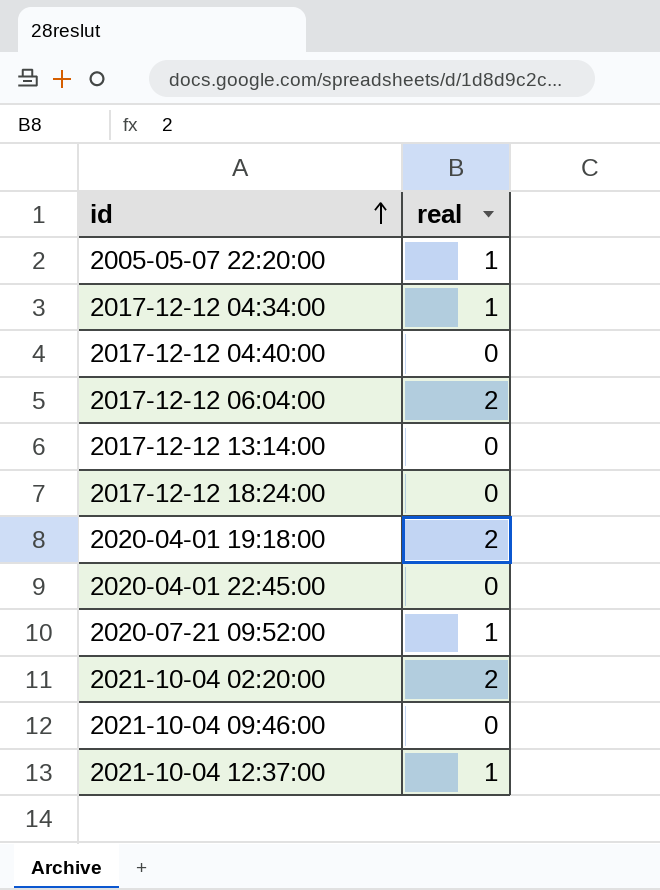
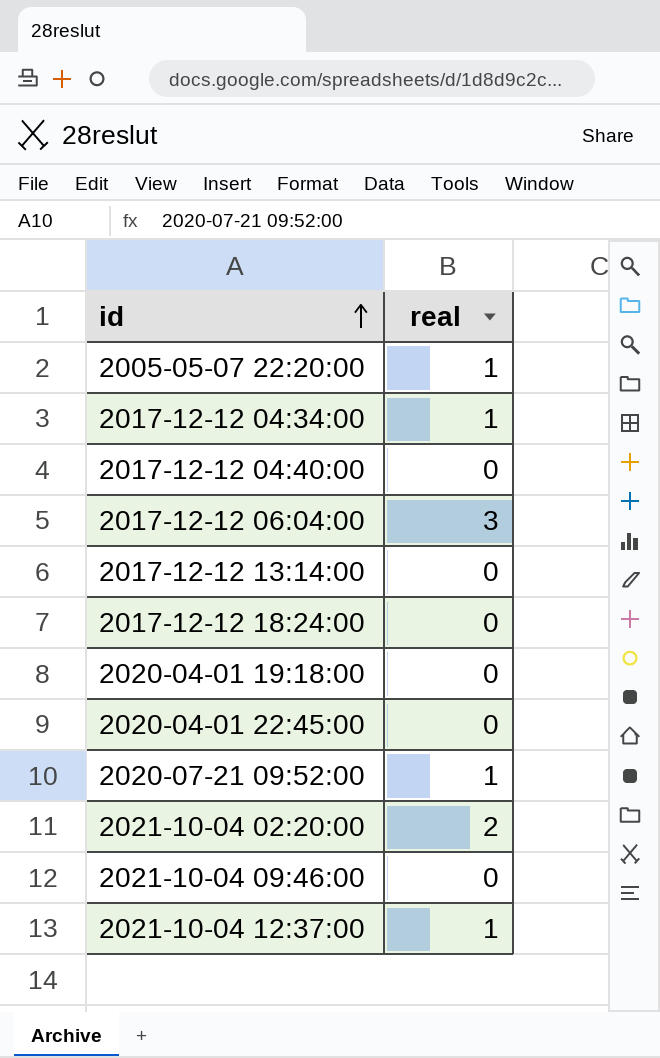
2017-12-12 06:04:00 | real: 2 -> 3
2020-04-01 19:18:00 | real: 2 -> 0

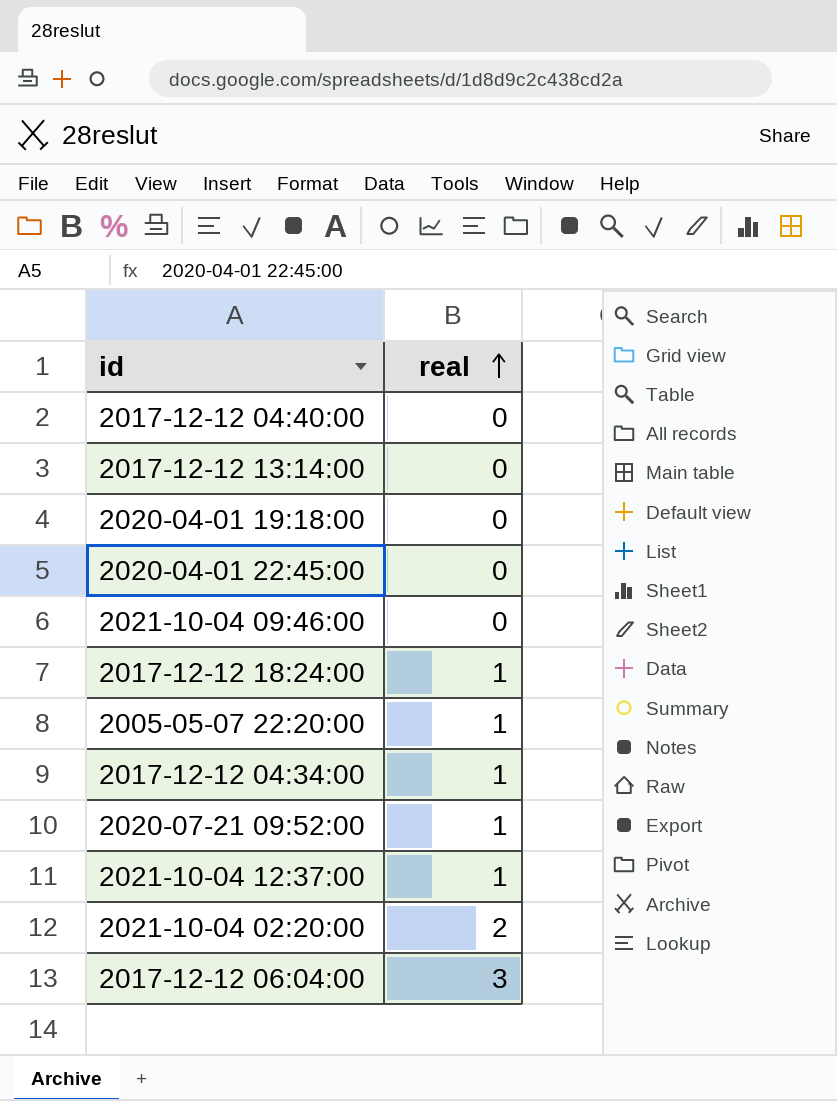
row order: id ascending -> real ascending
2017-12-12 18:24:00 | real: 0 -> 1

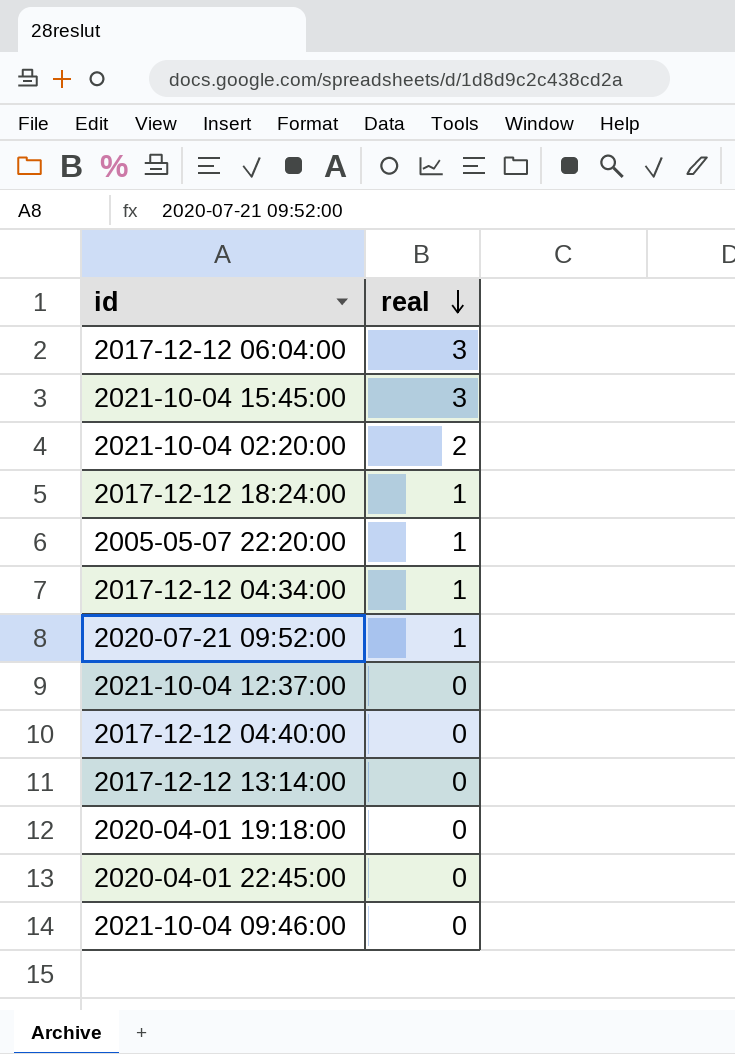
row order: real ascending -> real descending
row 2021-10-04 15:45:00: none -> 3
2021-10-04 12:37:00 | real: 1 -> 0

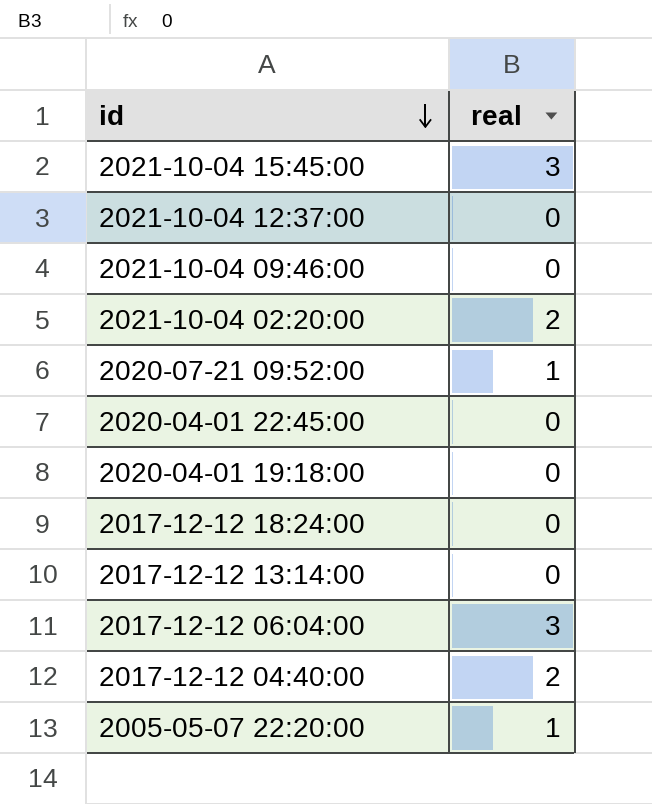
row order: real descending -> id descending
row 2017-12-12 04:34:00: 1 -> none
2017-12-12 18:24:00 | real: 1 -> 0
2017-12-12 04:40:00 | real: 0 -> 2

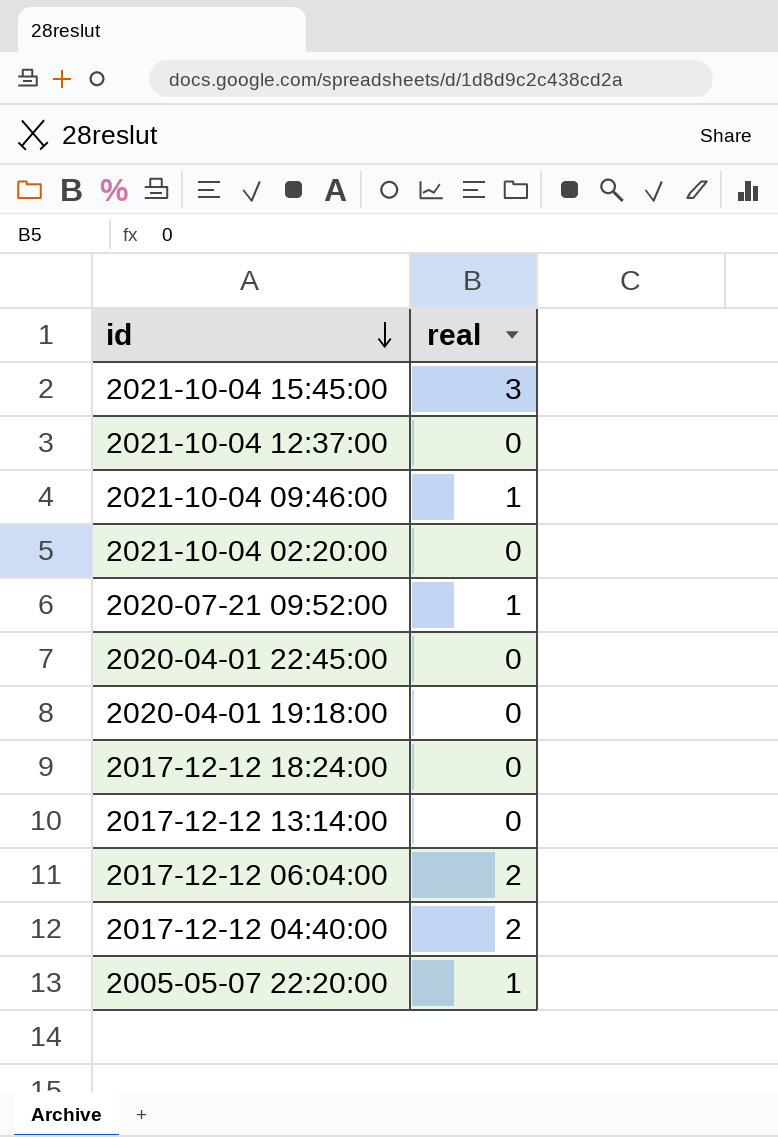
2021-10-04 09:46:00 | real: 0 -> 1
2021-10-04 02:20:00 | real: 2 -> 0
2017-12-12 06:04:00 | real: 3 -> 2

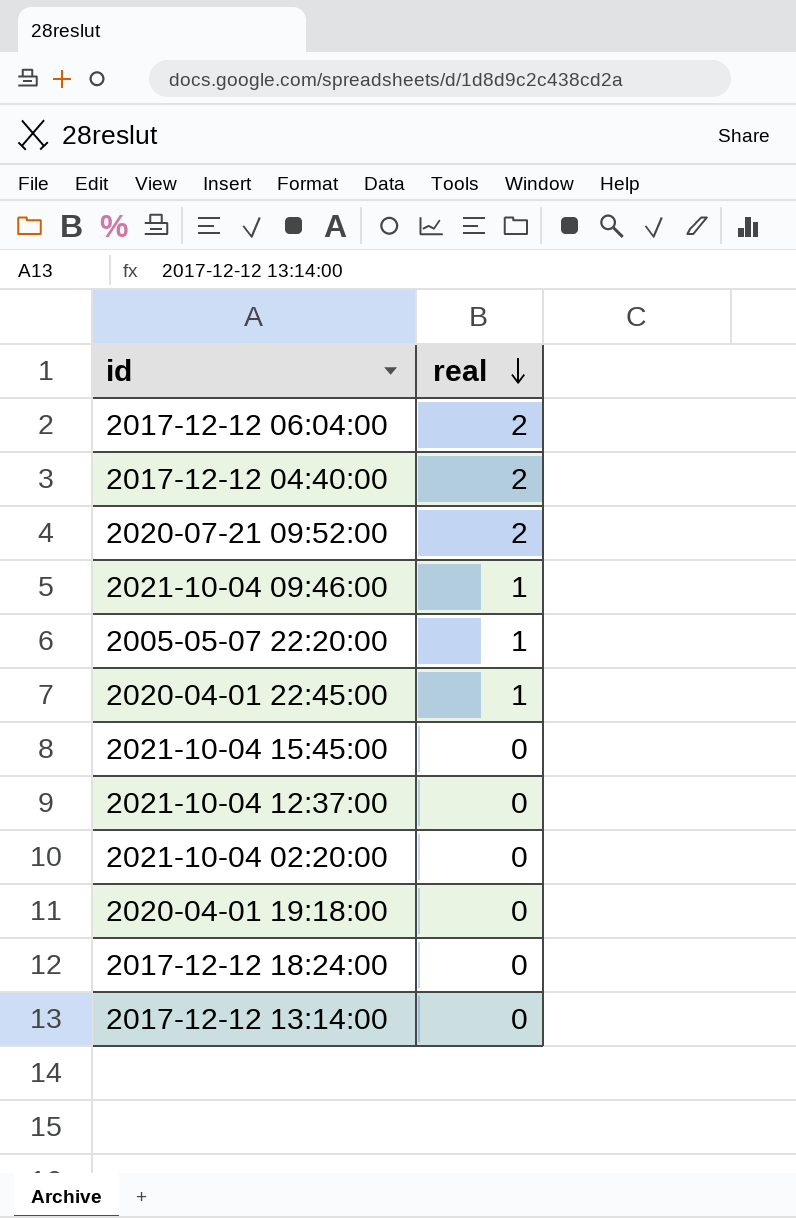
row order: id descending -> real descending
2020-07-21 09:52:00 | real: 1 -> 2
2020-04-01 22:45:00 | real: 0 -> 1
2021-10-04 15:45:00 | real: 3 -> 0

